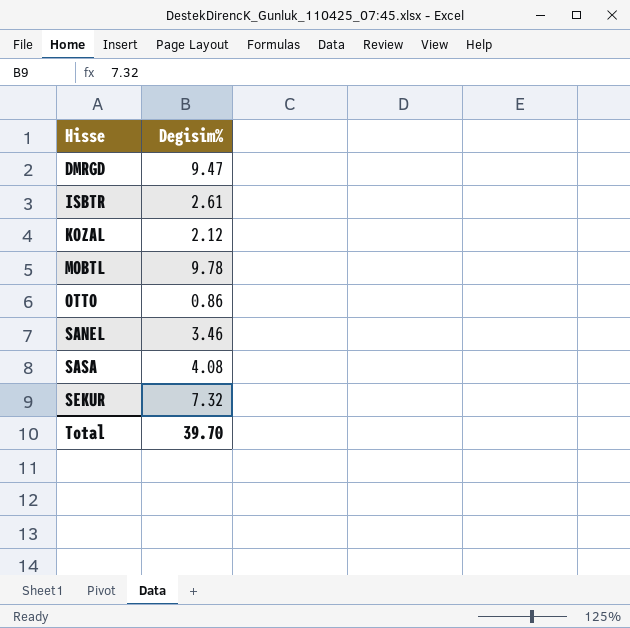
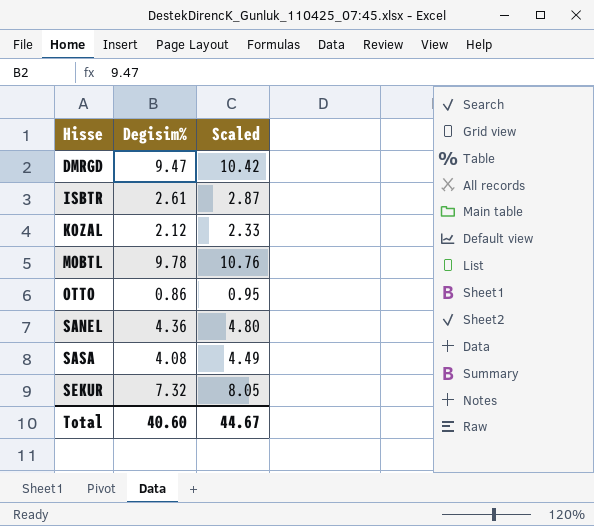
column Scaled | formula: none -> [Degisim%] * 1.1
SANEL | Degisim%: 3.46 -> 4.36
Total | Degisim%: 39.70 -> 40.60

